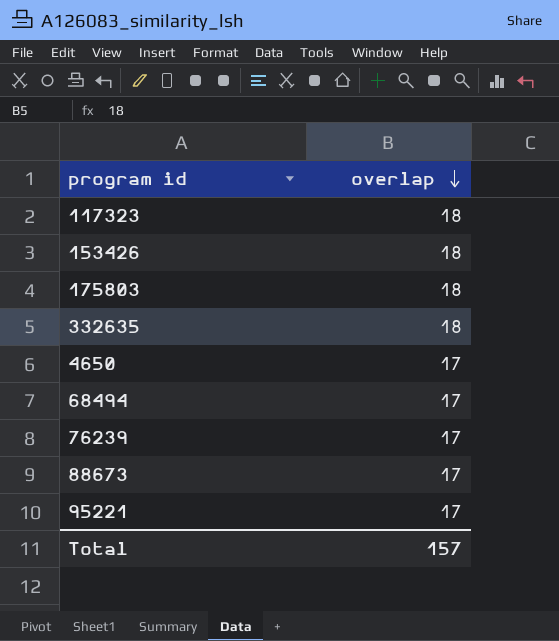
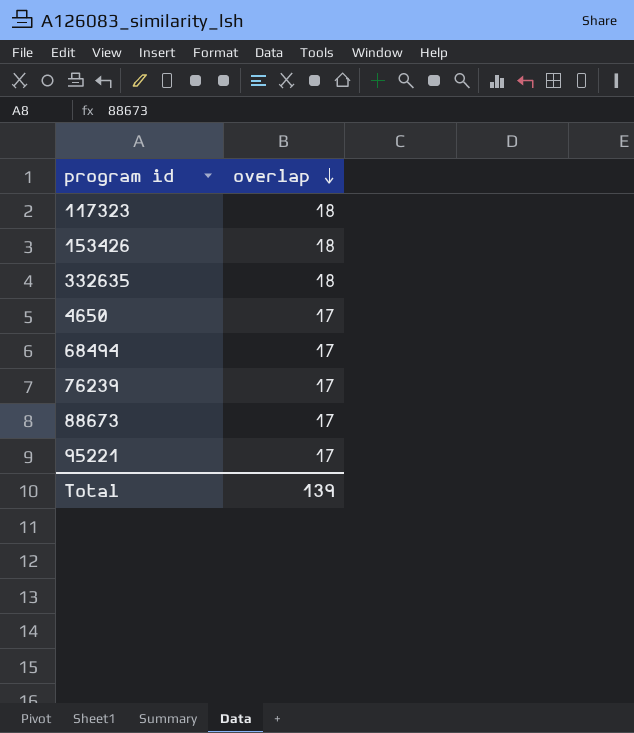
row 175803: 18 -> none
Total | overlap: 157 -> 139

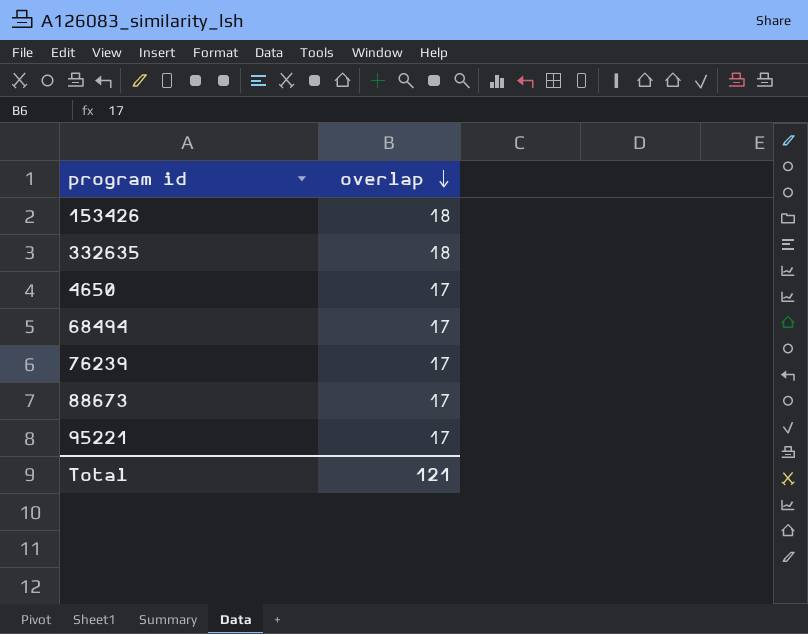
row 117323: 18 -> none
Total | overlap: 139 -> 121

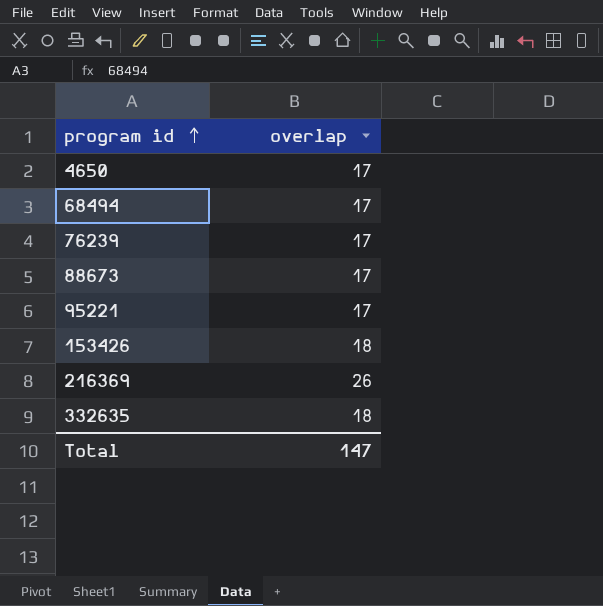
row order: overlap descending -> program id ascending
row 216369: none -> 26
Total | overlap: 121 -> 147

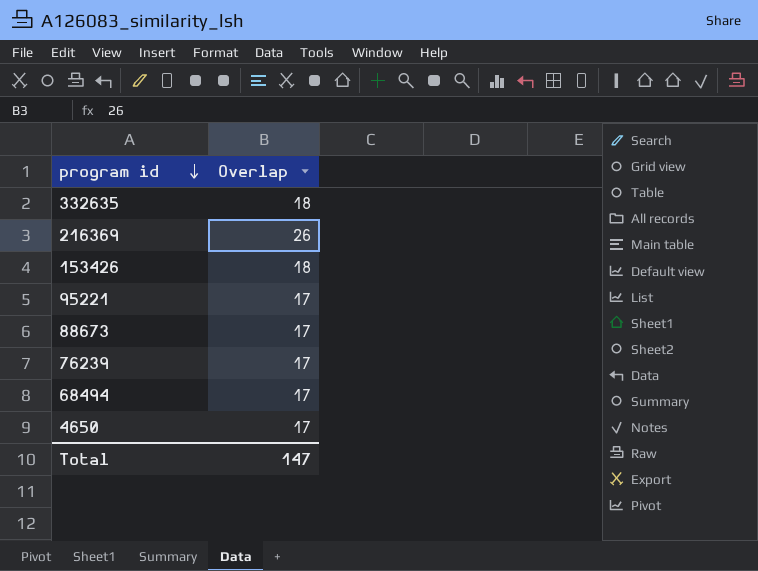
row order: program id ascending -> program id descending
column name: overlap -> Overlap

